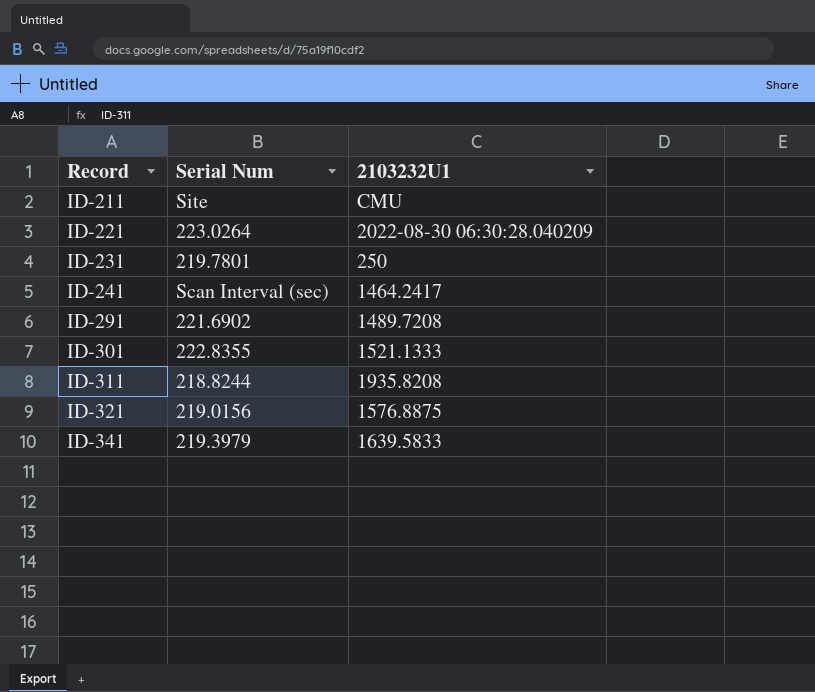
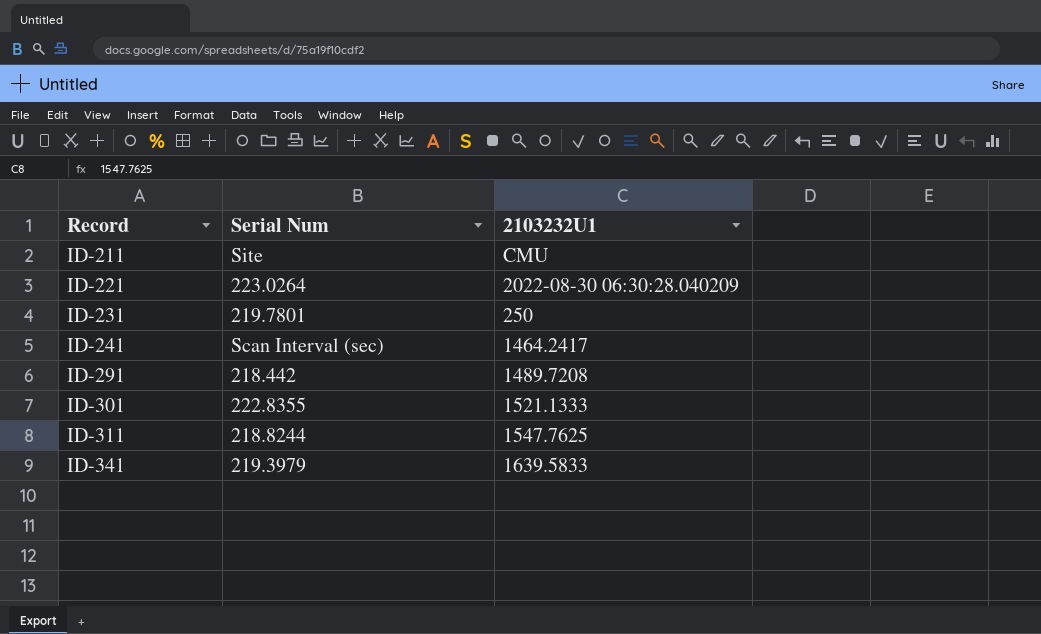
row ID-321: 219.0156 | 1576.8875 -> none
ID-291 | Serial Num: 221.6902 -> 218.442
ID-311 | 2103232U1: 1935.8208 -> 1547.7625

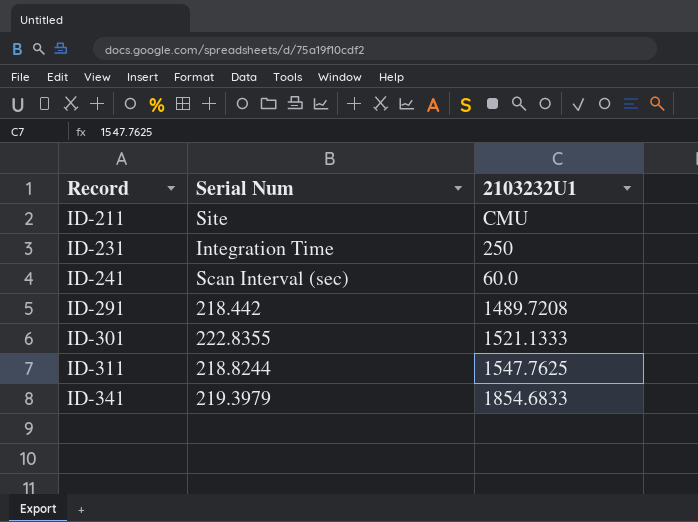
row ID-221: 223.0264 | 2022-08-30 06:30:28.040209 -> none
ID-231 | Serial Num: 219.7801 -> Integration Time
ID-241 | 2103232U1: 1464.2417 -> 60.0
ID-341 | 2103232U1: 1639.5833 -> 1854.6833

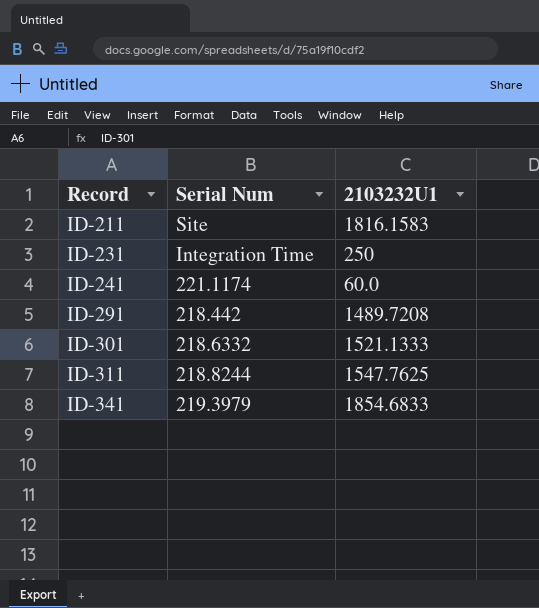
ID-211 | 2103232U1: CMU -> 1816.1583
ID-241 | Serial Num: Scan Interval (sec) -> 221.1174
ID-301 | Serial Num: 222.8355 -> 218.6332

